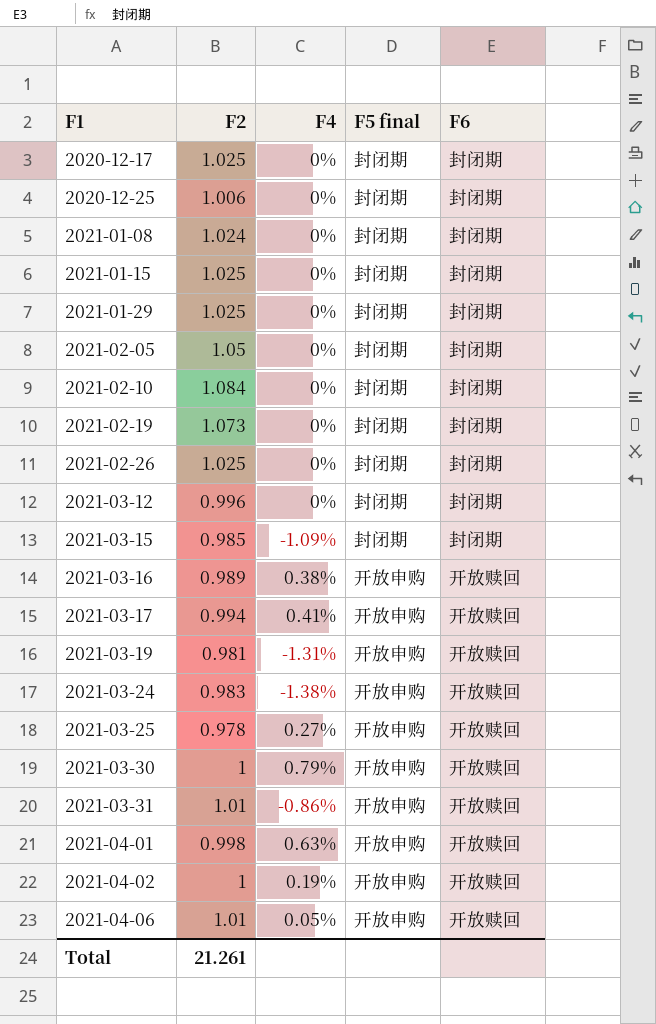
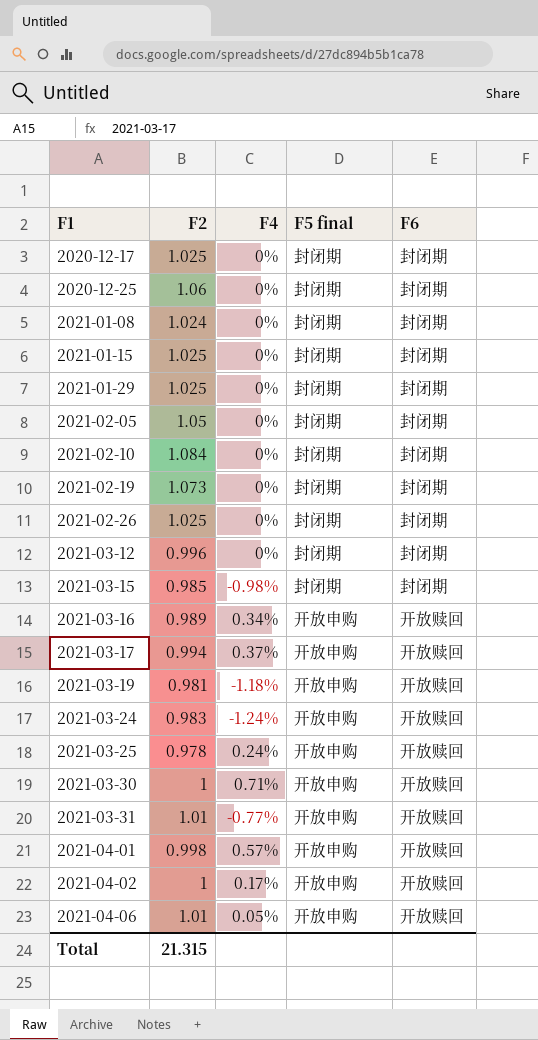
2020-12-25 | F2: 1.006 -> 1.06
2021-03-15 | F4: -1.09% -> -0.98%
2021-03-16 | F4: 0.38% -> 0.34%
2021-03-17 | F4: 0.41% -> 0.37%
2021-03-19 | F4: -1.31% -> -1.18%
2021-03-24 | F4: -1.38% -> -1.24%
2021-03-25 | F4: 0.27% -> 0.24%
2021-03-30 | F4: 0.79% -> 0.71%
2021-03-31 | F4: -0.86% -> -0.77%
2021-04-01 | F4: 0.63% -> 0.57%
2021-04-02 | F4: 0.19% -> 0.17%
Total | F2: 21.261 -> 21.315

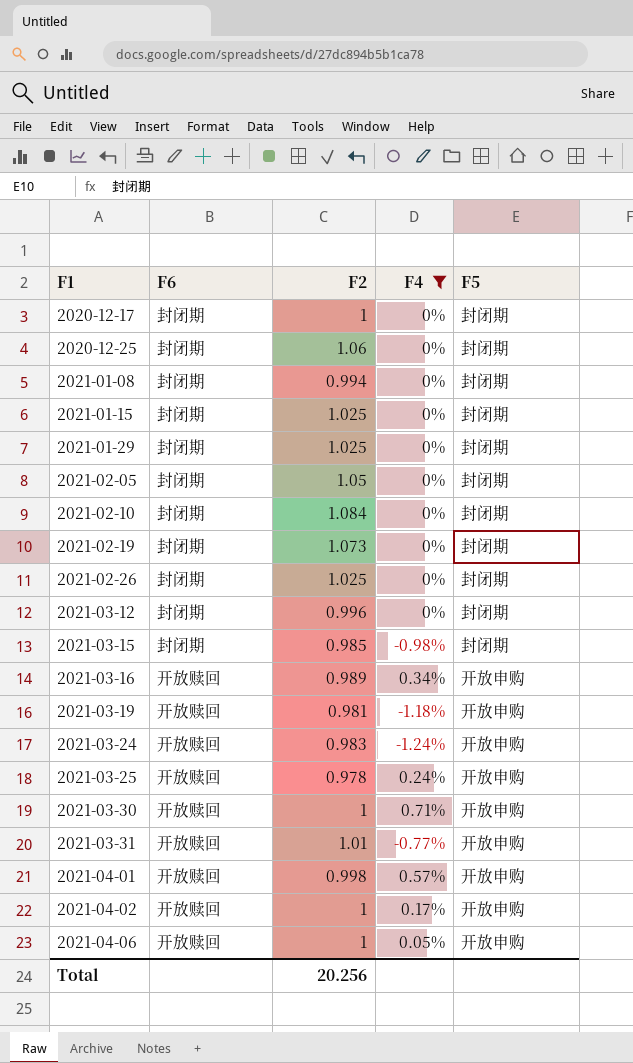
filter: none -> F4 != 0.37%
column F6 | position: 5 -> 2
column name: F5 final -> F5
2020-12-17 | F2: 1.025 -> 1
2021-01-08 | F2: 1.024 -> 0.994
2021-04-06 | F2: 1.01 -> 1
Total | F2: 21.315 -> 20.256

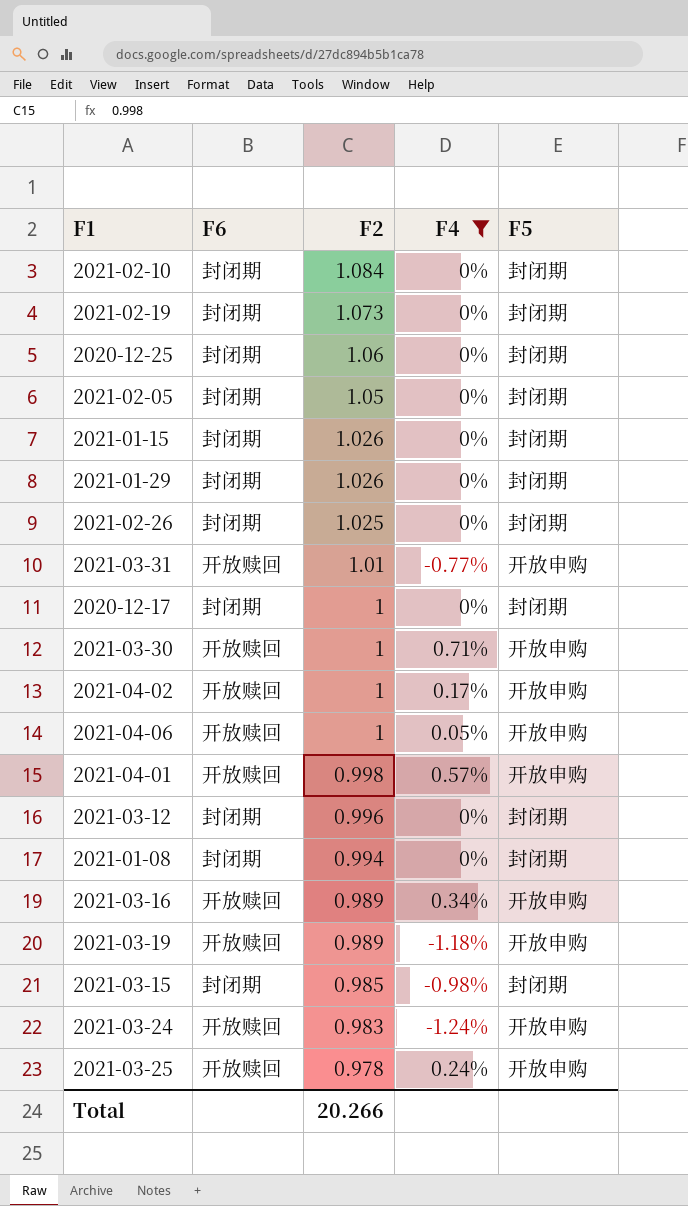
row order: F1 ascending -> F2 descending
2021-01-15 | F2: 1.025 -> 1.026
2021-01-29 | F2: 1.025 -> 1.026
2021-03-19 | F2: 0.981 -> 0.989
Total | F2: 20.256 -> 20.266

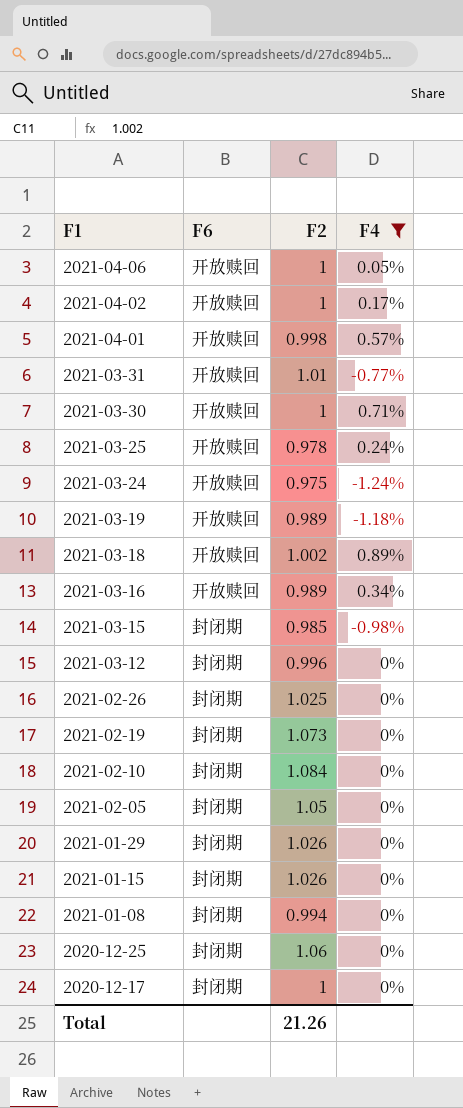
row order: F2 descending -> F1 descending
column F5 | position: 5 -> none
2021-03-24 | F2: 0.983 -> 0.975
row 2021-03-18: none -> 开放赎回 | 1.002 | 0.89%
Total | F2: 20.266 -> 21.26

